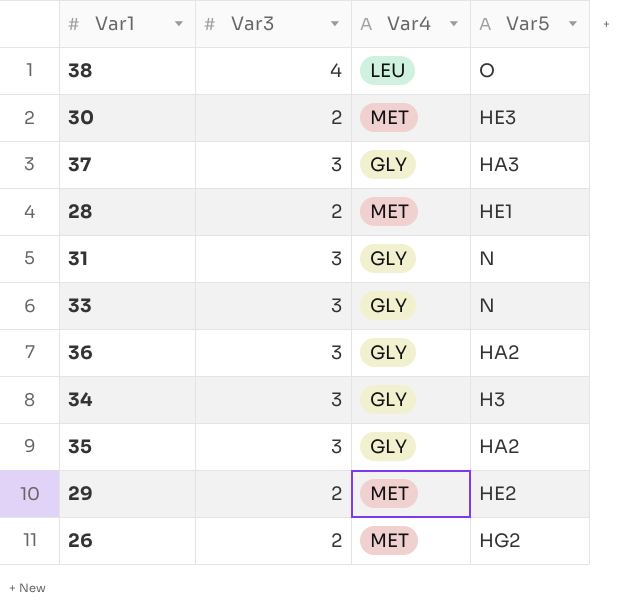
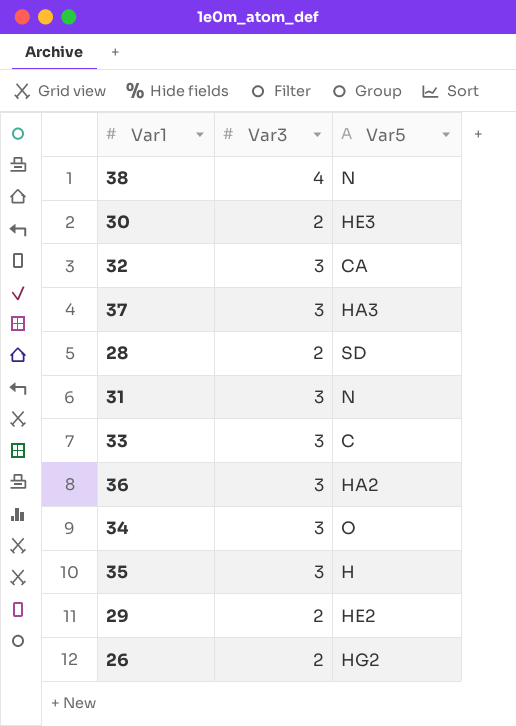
column Var4 | position: 3 -> none
38 | Var5: O -> N
row 32: none -> 3 | CA
28 | Var5: HE1 -> SD
33 | Var5: N -> C
34 | Var5: H3 -> O
35 | Var5: HA2 -> H

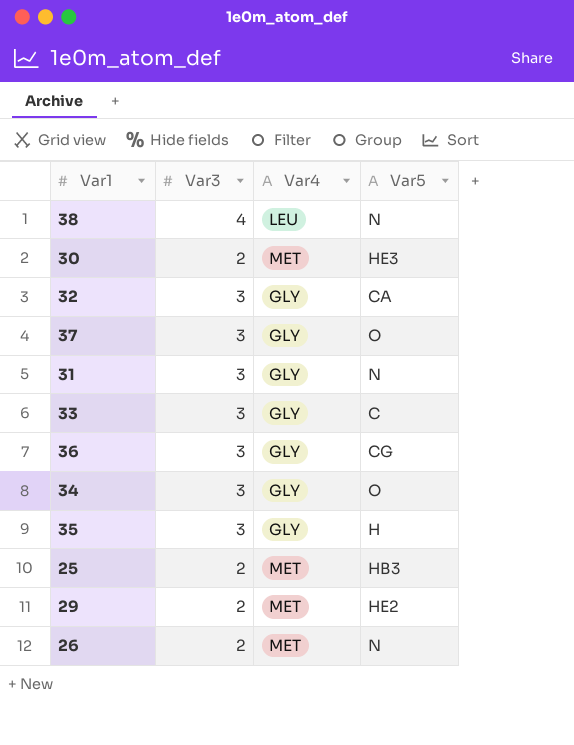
column Var4 | position: none -> 3
row 28: 2 | SD -> none
37 | Var5: HA3 -> O
36 | Var5: HA2 -> CG
row 25: none -> 2 | MET | HB3
26 | Var5: HG2 -> N

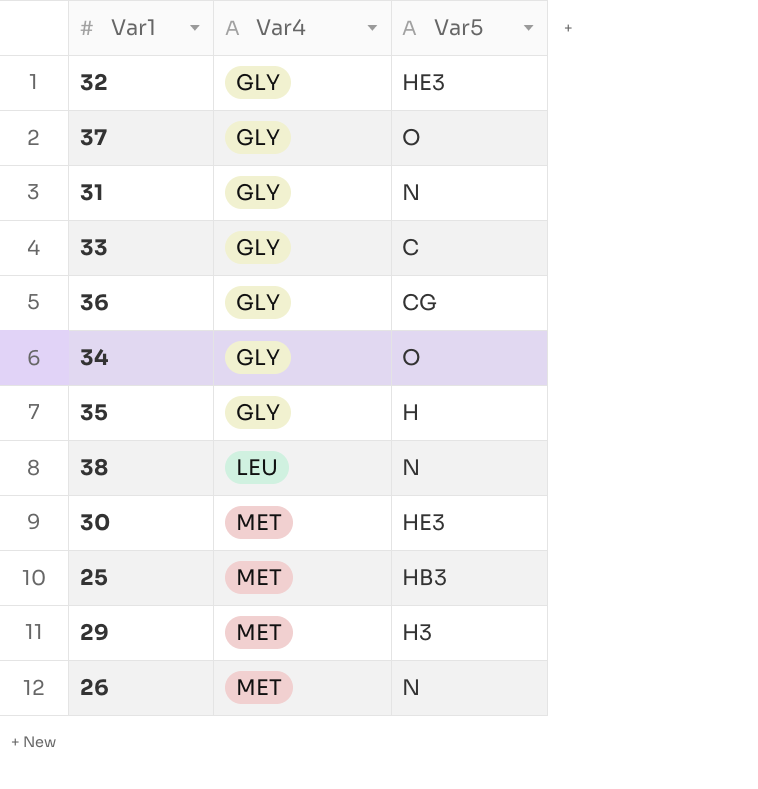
row order: none -> Var4 ascending
column Var3 | position: 2 -> none
32 | Var5: CA -> HE3
29 | Var5: HE2 -> H3

